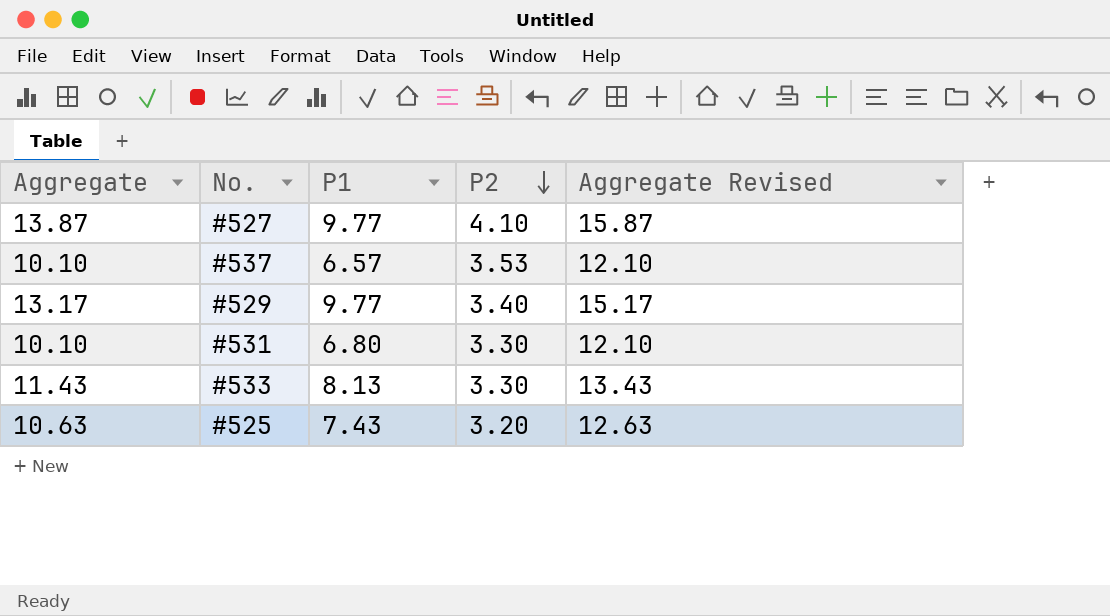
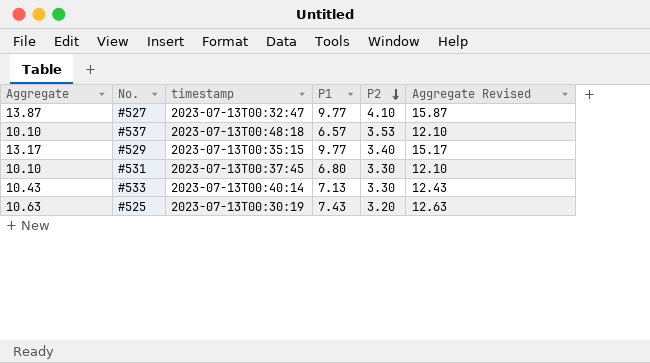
column timestamp | position: none -> 3
#533 | Aggregate: 11.43 -> 10.43
#533 | P1: 8.13 -> 7.13
#533 | Aggregate Revised: 13.43 -> 12.43

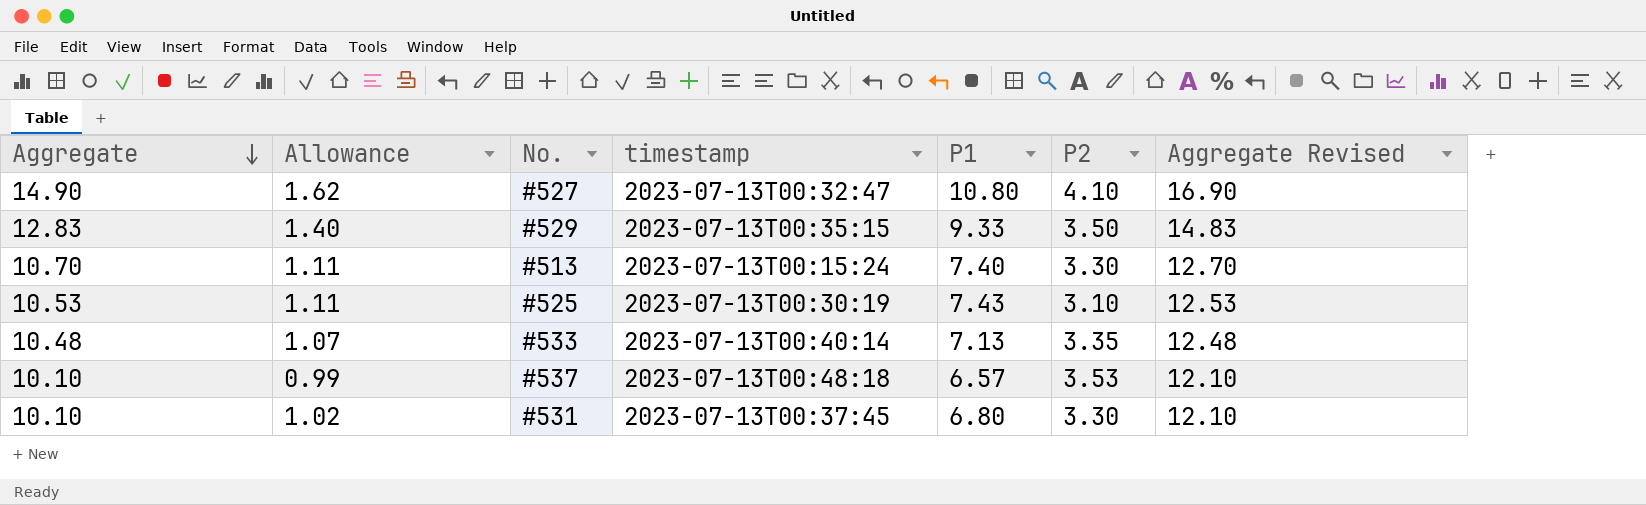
row order: P2 descending -> Aggregate descending
column Allowance | formula: none -> [P1] * 0.15
#527 | Aggregate: 13.87 -> 14.90
#527 | P1: 9.77 -> 10.80
#527 | Aggregate Revised: 15.87 -> 16.90
#529 | Aggregate: 13.17 -> 12.83
#529 | P1: 9.77 -> 9.33
#529 | P2: 3.40 -> 3.50
#529 | Aggregate Revised: 15.17 -> 14.83
row #513: none -> 10.70 | 1.11 | 2023-07-13T00:15:24 | 7.40 | 3.30 | 12.70
#525 | Aggregate: 10.63 -> 10.53
#525 | P2: 3.20 -> 3.10
#525 | Aggregate Revised: 12.63 -> 12.53
#533 | Aggregate: 10.43 -> 10.48
#533 | P2: 3.30 -> 3.35
#533 | Aggregate Revised: 12.43 -> 12.48

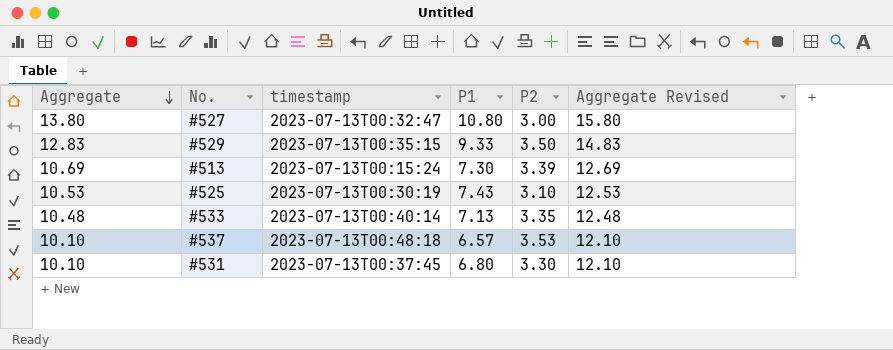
column Allowance | formula: [P1] * 0.15 -> none
#527 | Aggregate: 14.90 -> 13.80
#527 | P2: 4.10 -> 3.00
#527 | Aggregate Revised: 16.90 -> 15.80
#513 | Aggregate: 10.70 -> 10.69
#513 | P1: 7.40 -> 7.30
#513 | P2: 3.30 -> 3.39
#513 | Aggregate Revised: 12.70 -> 12.69

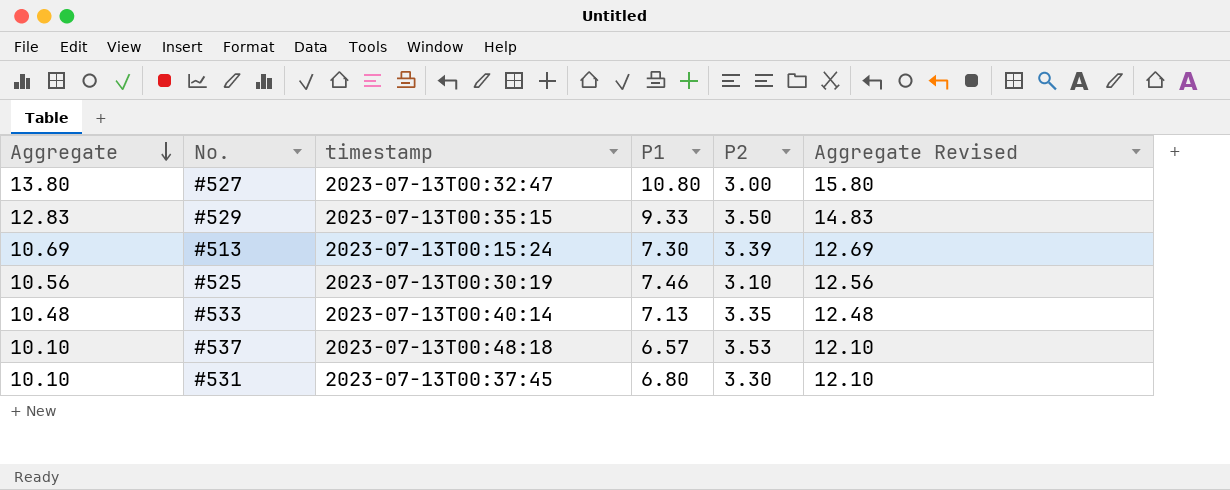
#525 | Aggregate: 10.53 -> 10.56
#525 | P1: 7.43 -> 7.46
#525 | Aggregate Revised: 12.53 -> 12.56

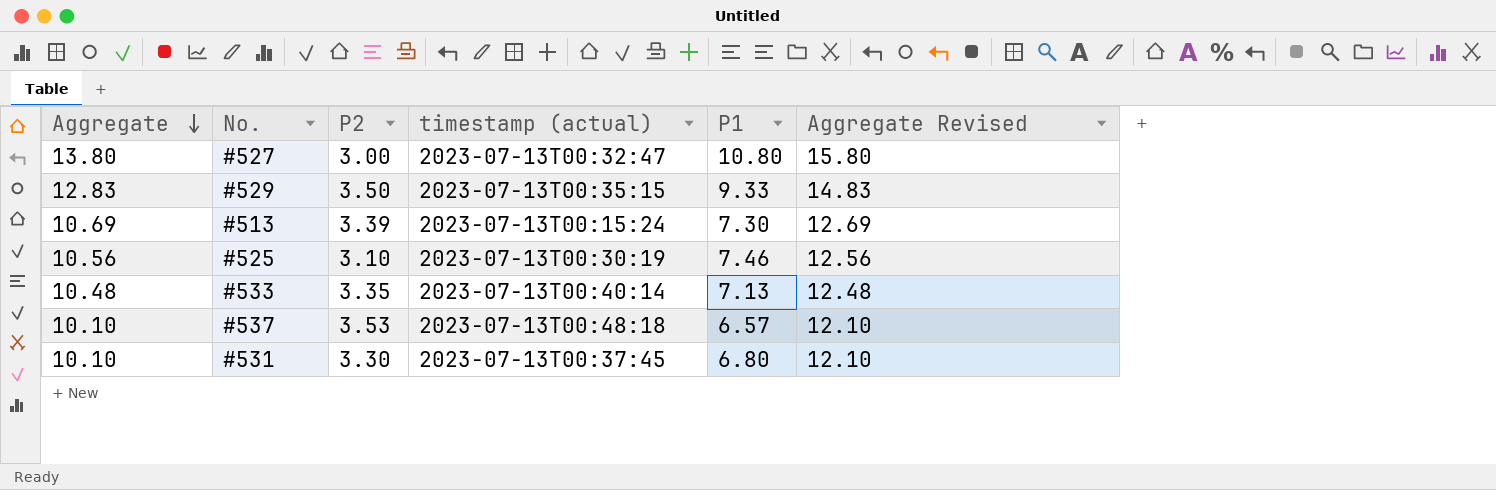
column P2 | position: 5 -> 3
column name: timestamp -> timestamp (actual)

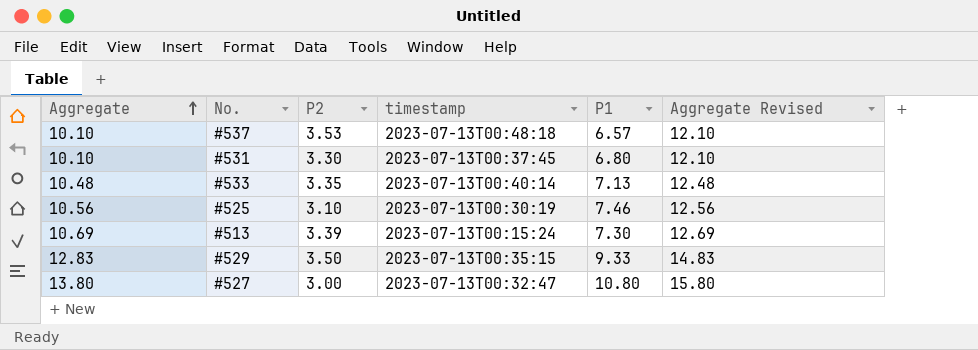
row order: Aggregate descending -> Aggregate ascending
column name: timestamp (actual) -> timestamp

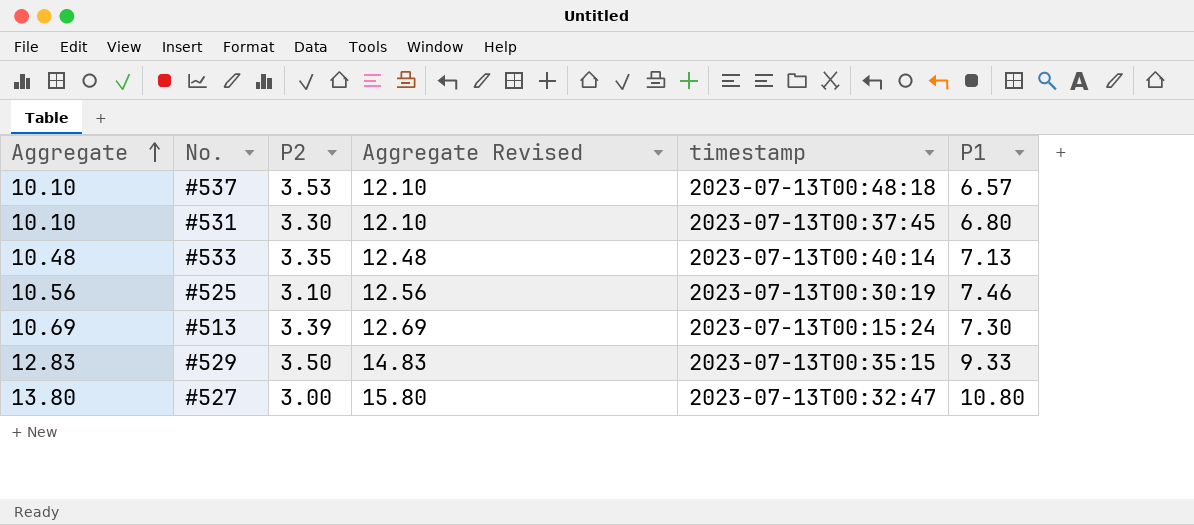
column Aggregate Revised | position: 6 -> 4

